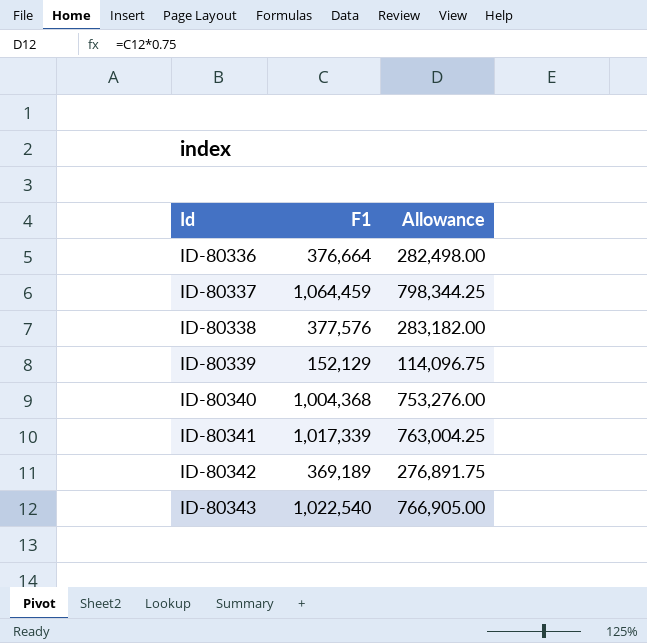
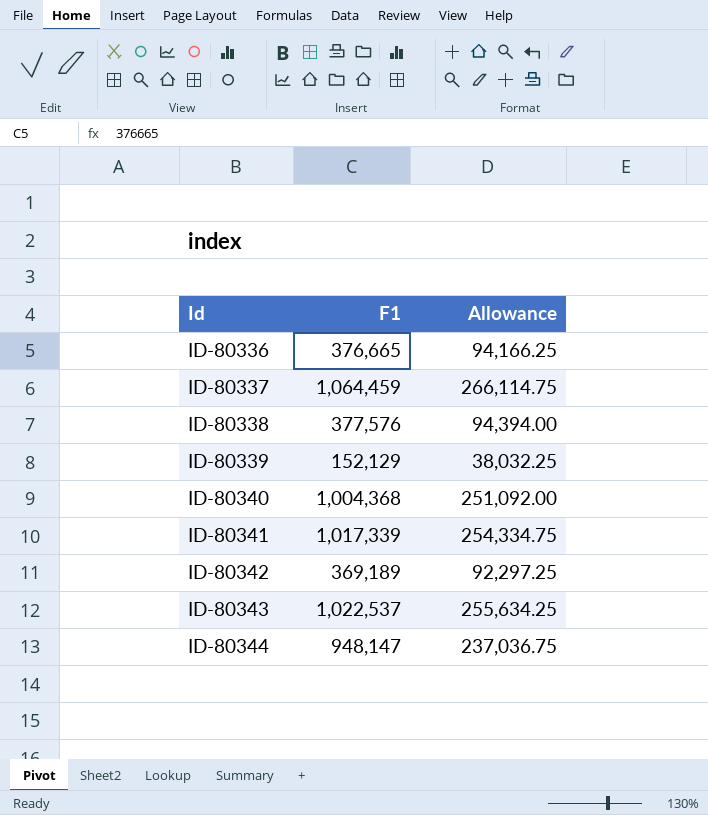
column Allowance | formula: [F1] * 0.75 -> [F1] * 0.25
ID-80336 | F1: 376,664 -> 376,665
ID-80343 | F1: 1,022,540 -> 1,022,537
row ID-80344: none -> 948,147 | 237,036.75

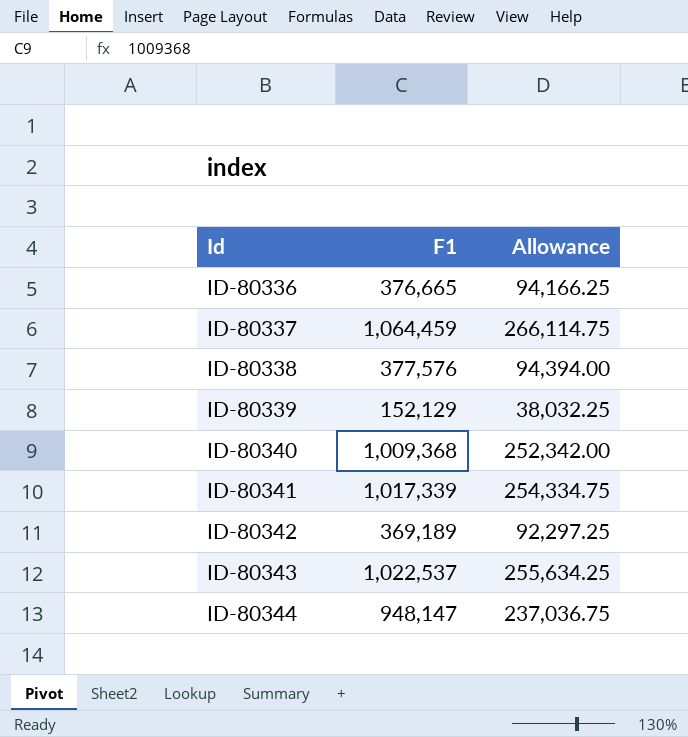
ID-80340 | F1: 1,004,368 -> 1,009,368
ID-80340 | Allowance: 251,092.00 -> 252,342.00

